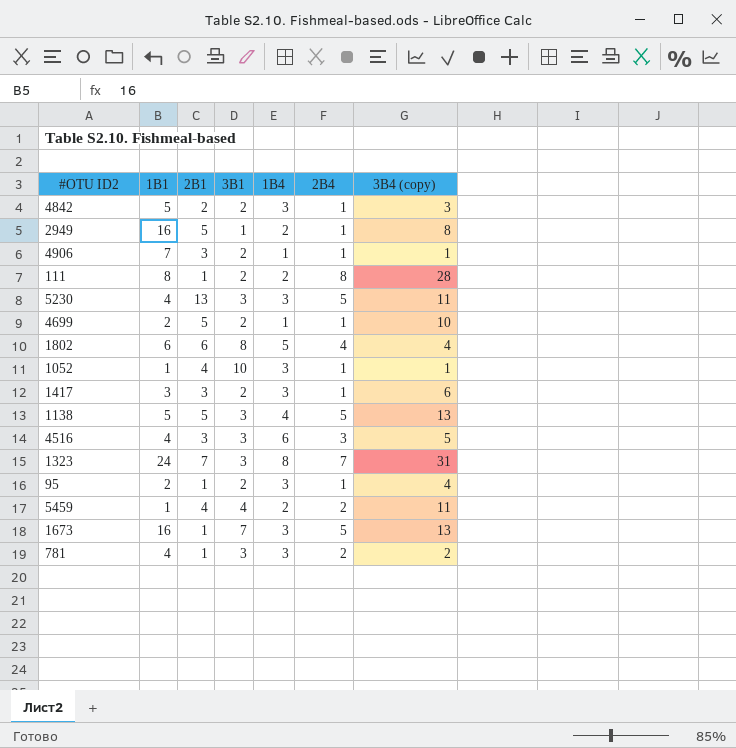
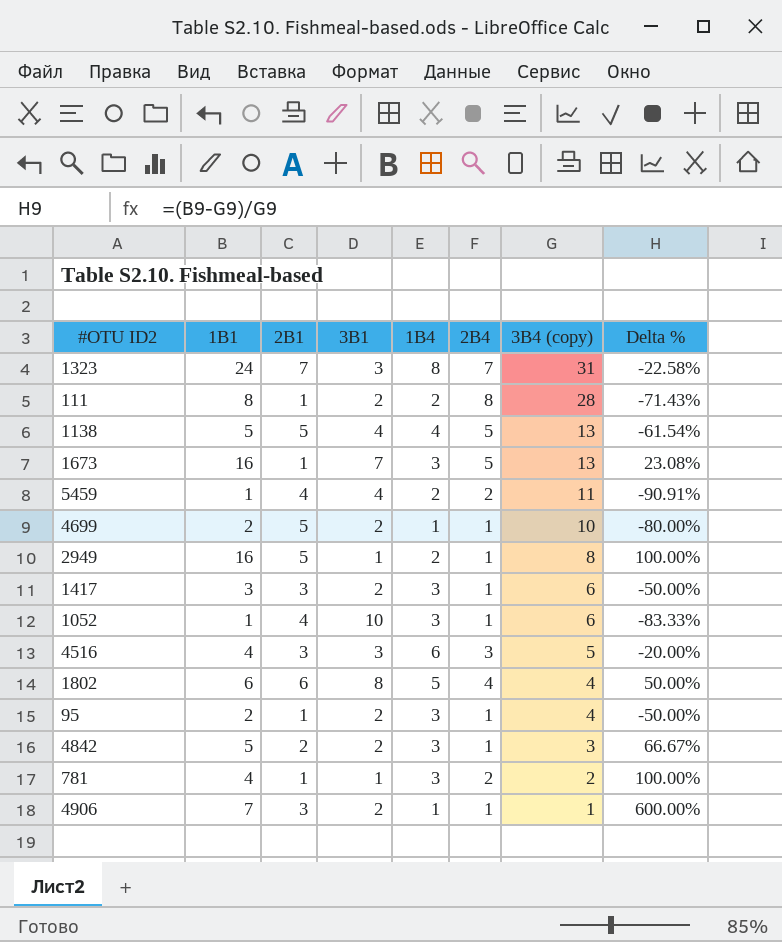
row order: none -> 3B4 (copy) descending
column Delta % | formula: none -> ([1B1] - [3B4 (copy)]) / [3B4 (copy)]
row 5230: 4 | 13 | 3 | 3 | 5 | 11 -> none
1138 | 3B1: 3 -> 4
1052 | 3B4 (copy): 1 -> 6
781 | 3B1: 3 -> 1

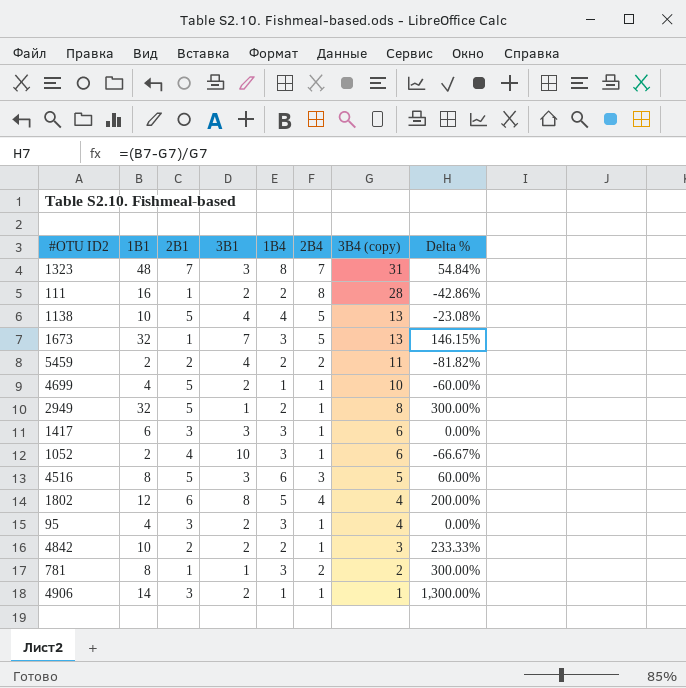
1323 | 1B1: 24 -> 48
1323 | Delta %: -22.58% -> 54.84%
111 | 1B1: 8 -> 16
111 | Delta %: -71.43% -> -42.86%
1138 | 1B1: 5 -> 10
1138 | Delta %: -61.54% -> -23.08%
1673 | 1B1: 16 -> 32
1673 | Delta %: 23.08% -> 146.15%
5459 | 1B1: 1 -> 2
5459 | 2B1: 4 -> 2
5459 | Delta %: -90.91% -> -81.82%
4699 | 1B1: 2 -> 4
4699 | Delta %: -80.00% -> -60.00%
2949 | 1B1: 16 -> 32
2949 | Delta %: 100.00% -> 300.00%
1417 | 1B1: 3 -> 6
1417 | 3B1: 2 -> 3
1417 | Delta %: -50.00% -> 0.00%
1052 | 1B1: 1 -> 2
1052 | Delta %: -83.33% -> -66.67%
4516 | 1B1: 4 -> 8
4516 | 2B1: 3 -> 5
4516 | Delta %: -20.00% -> 60.00%
1802 | 1B1: 6 -> 12
1802 | Delta %: 50.00% -> 200.00%
95 | 1B1: 2 -> 4
95 | 2B1: 1 -> 3
95 | Delta %: -50.00% -> 0.00%
4842 | 1B1: 5 -> 10
4842 | 1B4: 3 -> 2
4842 | Delta %: 66.67% -> 233.33%
781 | 1B1: 4 -> 8
781 | Delta %: 100.00% -> 300.00%
4906 | 1B1: 7 -> 14
4906 | Delta %: 600.00% -> 1,300.00%

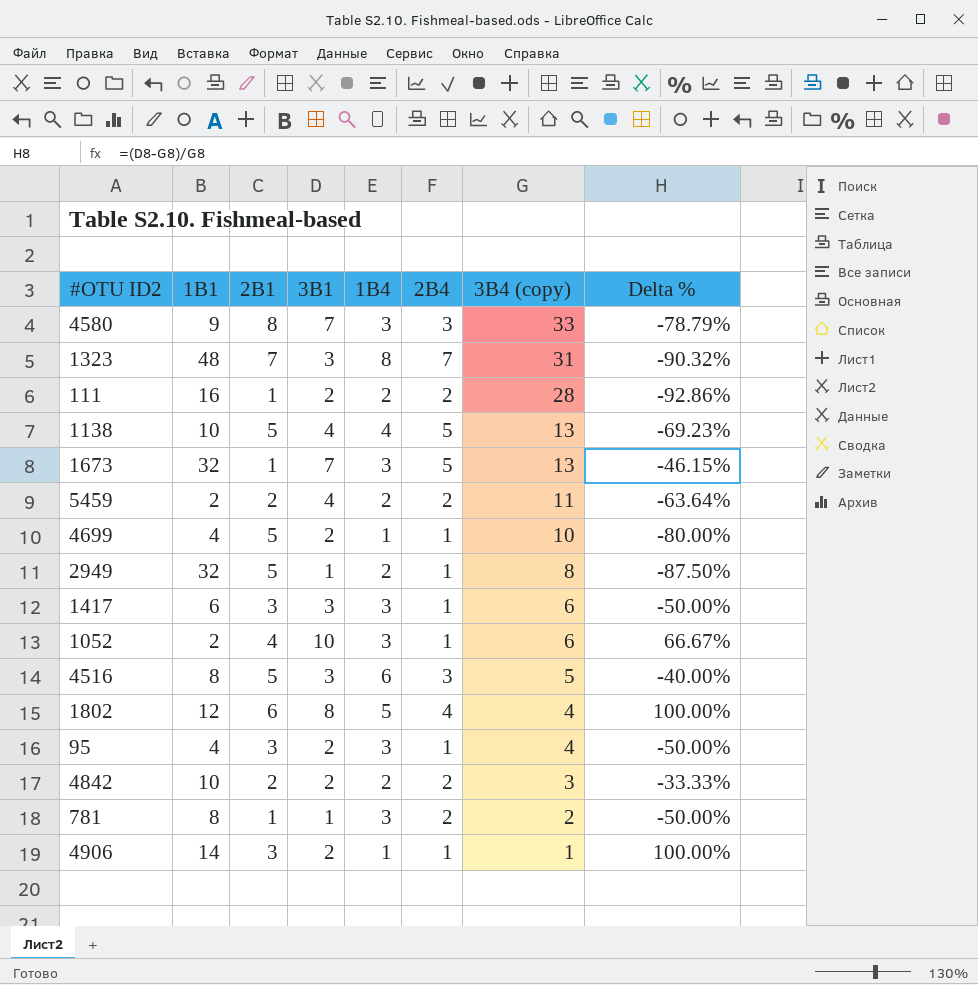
column Delta % | formula: ([1B1] - [3B4 (copy)]) / [3B4 (copy)] -> ([3B1] - [3B4 (copy)]) / [3B4 (copy)]
row 4580: none -> 9 | 8 | 7 | 3 | 3 | 33 | -78.79%
111 | 2B4: 8 -> 2
4842 | 2B4: 1 -> 2

